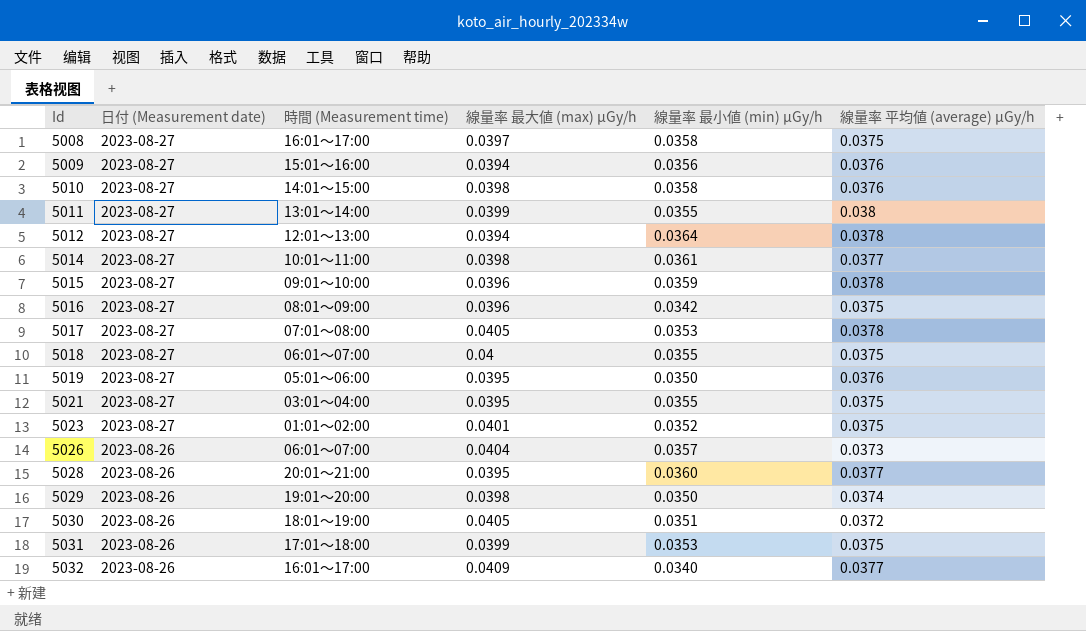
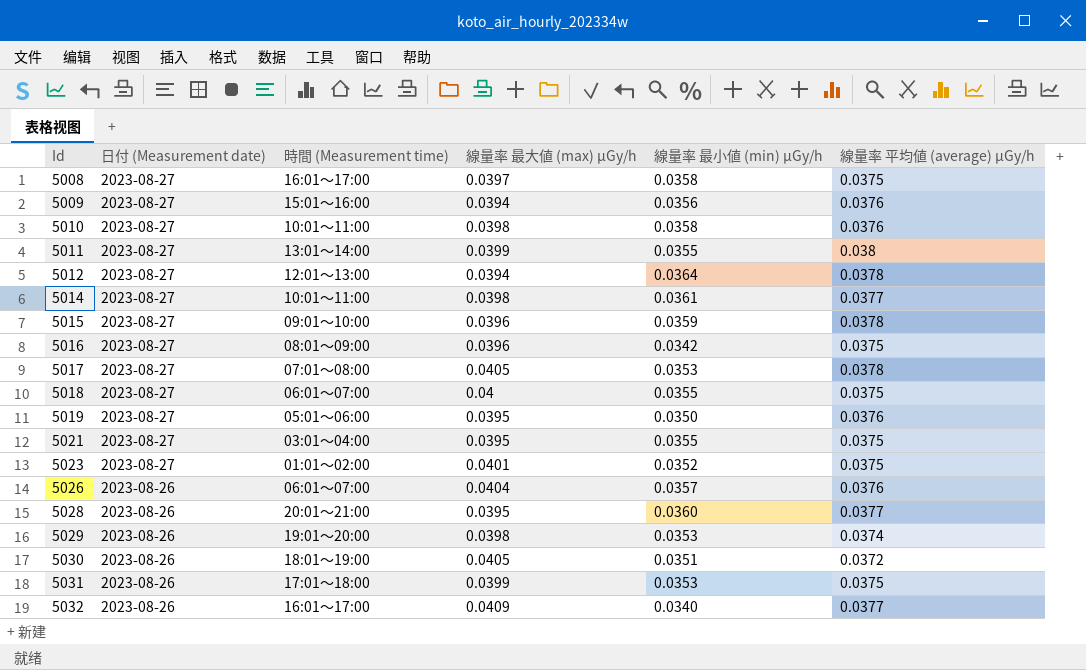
5010 | 時間 (Measurement time): 14:01～15:00 -> 10:01～11:00
5026 | 線量率 平均値 (average) μGy/h: 0.0373 -> 0.0376
5029 | 線量率 最小値 (min) μGy/h: 0.0350 -> 0.0353

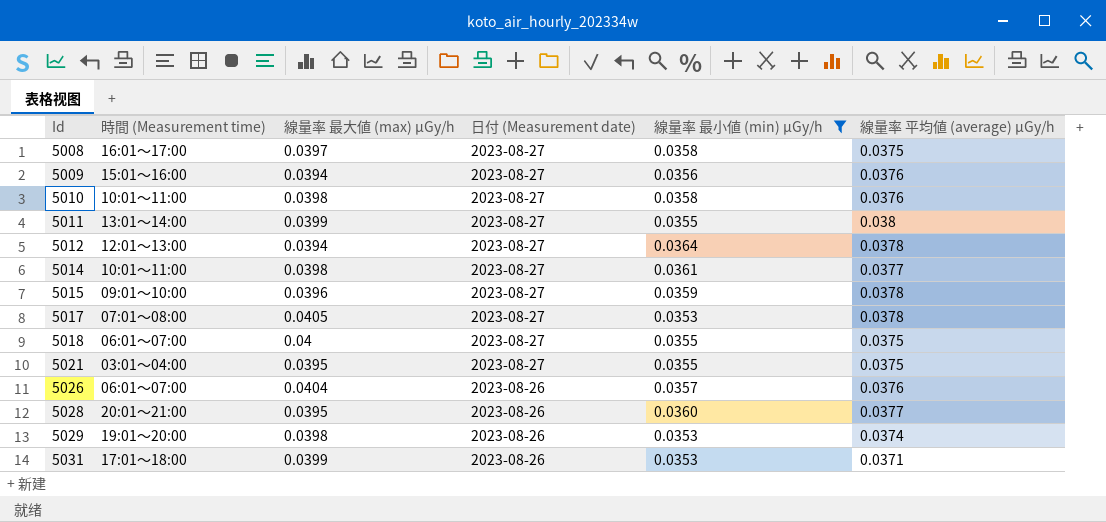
filter: none -> 線量率 最小値 (min) μGy/h >= 0.0353
column 日付 (Measurement date) | position: 2 -> 4
5031 | 線量率 平均値 (average) μGy/h: 0.0375 -> 0.0371

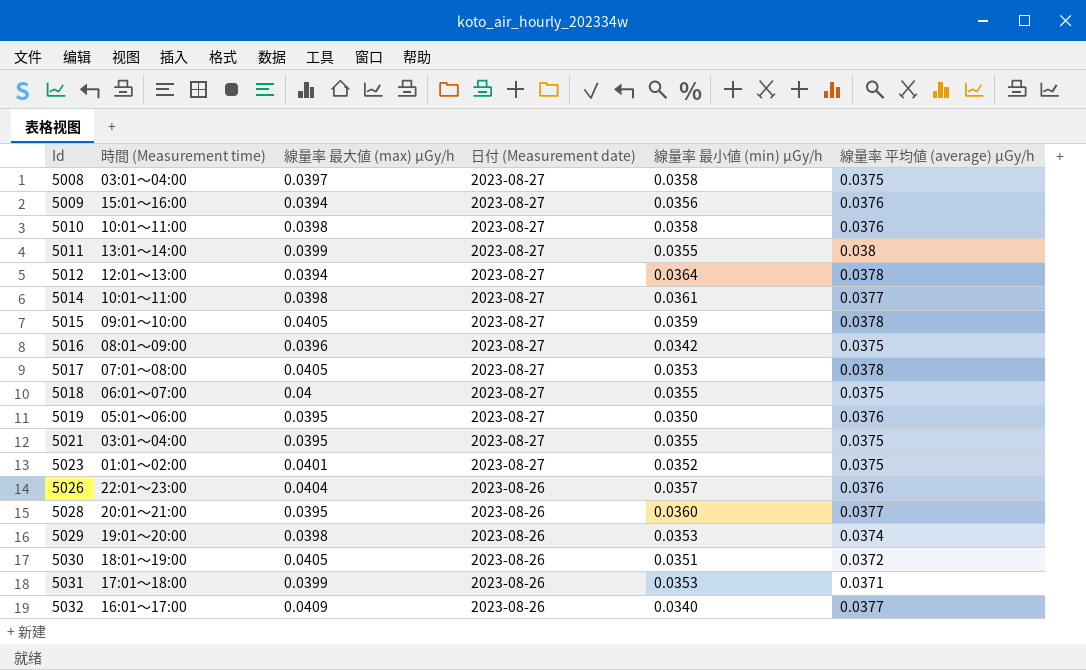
filter: 線量率 最小値 (min) μGy/h >= 0.0353 -> none
5008 | 時間 (Measurement time): 16:01～17:00 -> 03:01～04:00
5015 | 線量率 最大値 (max) μGy/h: 0.0396 -> 0.0405
5026 | 時間 (Measurement time): 06:01～07:00 -> 22:01～23:00

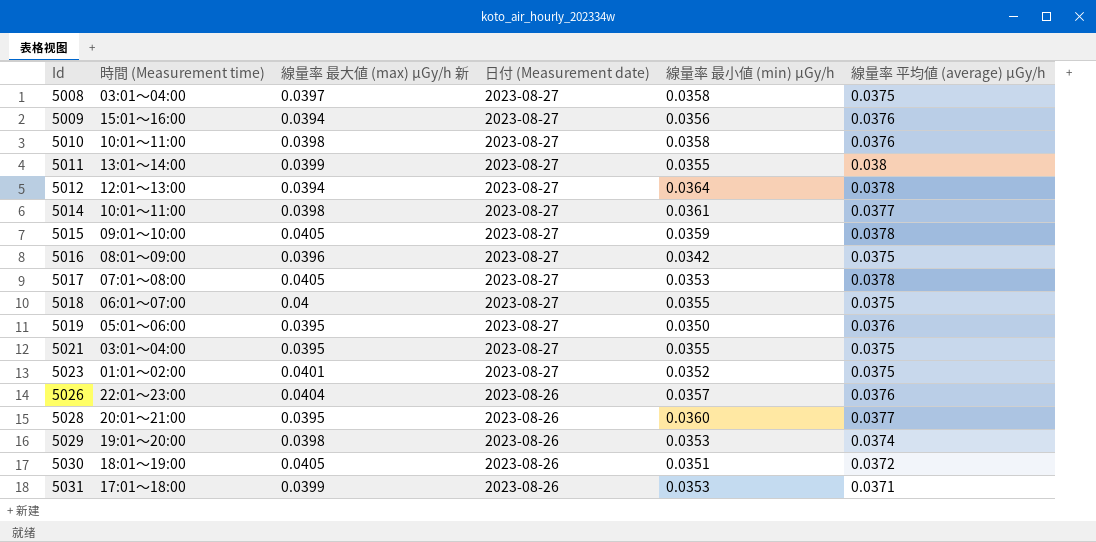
column name: 線量率 最大値 (max) μGy/h -> 線量率 最大値 (max) μGy/h 新
row 5032: 16:01～17:00 | 0.0409 | 2023-08-26 | 0.0340 | 0.0377 -> none

